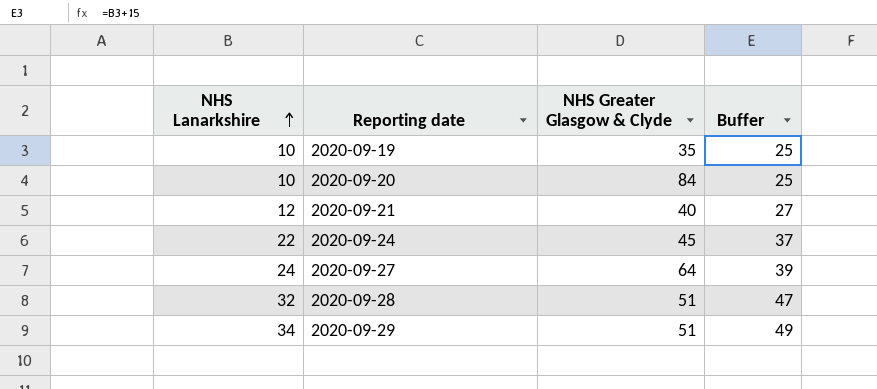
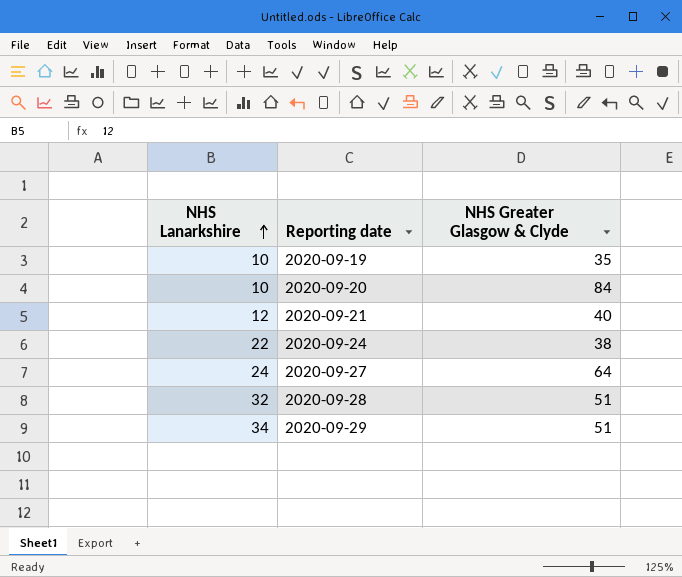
column Buffer | formula: [NHS Lanarkshire] + 15 -> none
2020-09-24 | NHS Greater Glasgow & Clyde: 45 -> 38

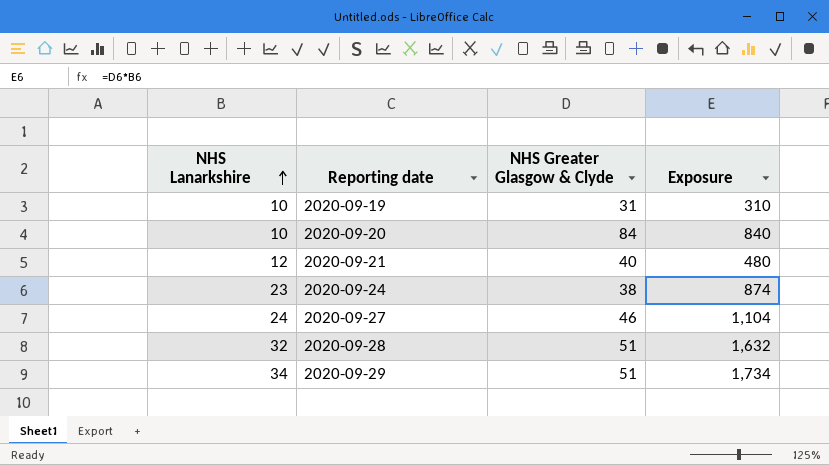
column Exposure | formula: none -> [NHS Lanarkshire] * [NHS Greater Glasgow & Clyde]
2020-09-19 | NHS Greater Glasgow & Clyde: 35 -> 31
2020-09-24 | NHS Lanarkshire: 22 -> 23
2020-09-27 | NHS Greater Glasgow & Clyde: 64 -> 46

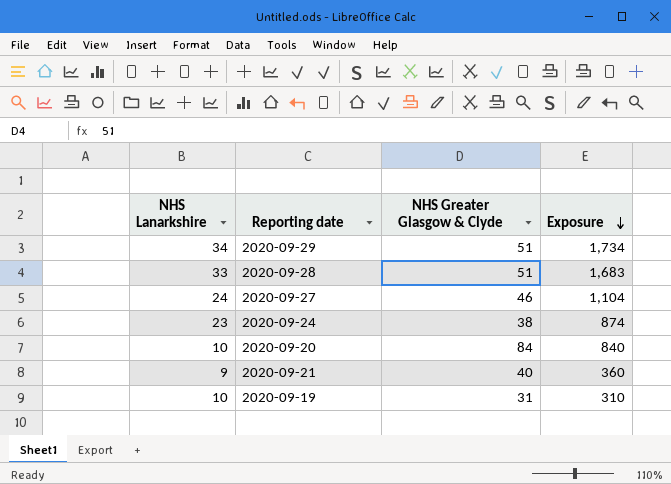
row order: NHS Lanarkshire ascending -> Exposure descending
2020-09-28 | NHS Lanarkshire: 32 -> 33
2020-09-28 | Exposure: 1,632 -> 1,683
2020-09-21 | NHS Lanarkshire: 12 -> 9
2020-09-21 | Exposure: 480 -> 360

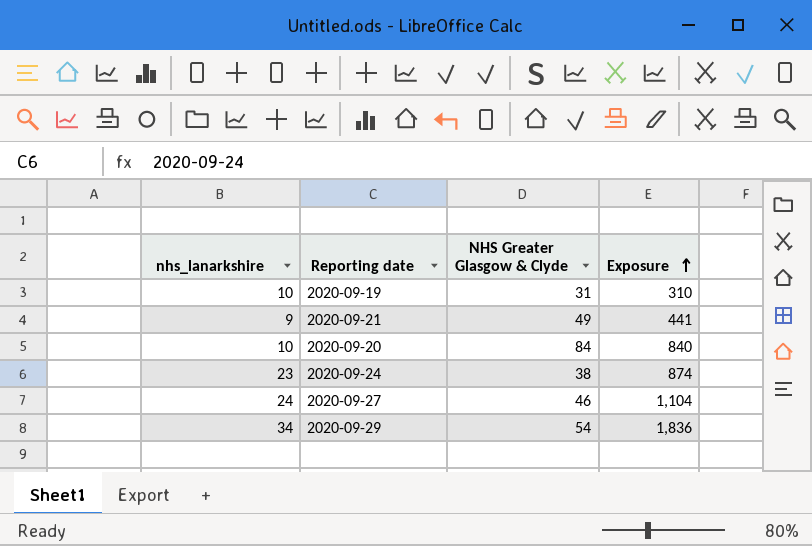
row order: Exposure descending -> Exposure ascending
column name: NHS Lanarkshire -> nhs_lanarkshire
row 2020-09-28: 33 | 51 | 1,683 -> none
2020-09-21 | NHS Greater Glasgow & Clyde: 40 -> 49
2020-09-21 | Exposure: 360 -> 441
2020-09-29 | NHS Greater Glasgow & Clyde: 51 -> 54
2020-09-29 | Exposure: 1,734 -> 1,836

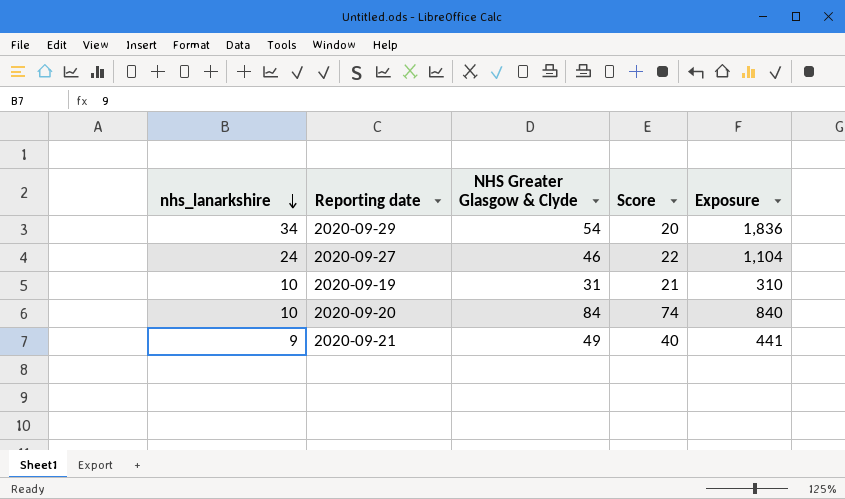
row order: Exposure ascending -> nhs_lanarkshire descending
column Score | formula: none -> [NHS Greater Glasgow & Clyde] - [nhs_lanarkshire]
row 2020-09-24: 23 | 38 | 874 -> none

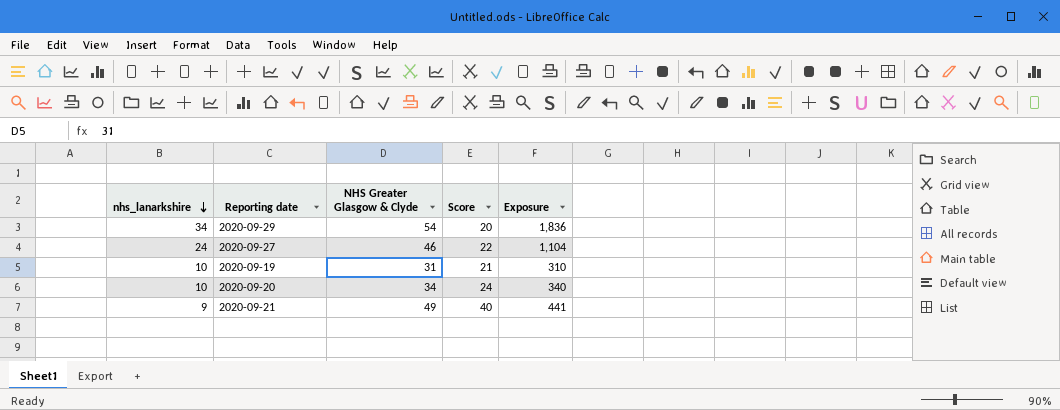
2020-09-20 | NHS Greater Glasgow & Clyde: 84 -> 34
2020-09-20 | Score: 74 -> 24
2020-09-20 | Exposure: 840 -> 340

